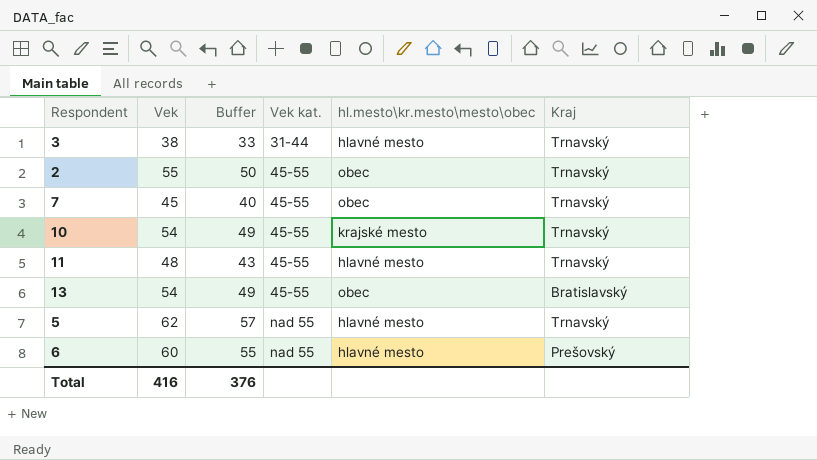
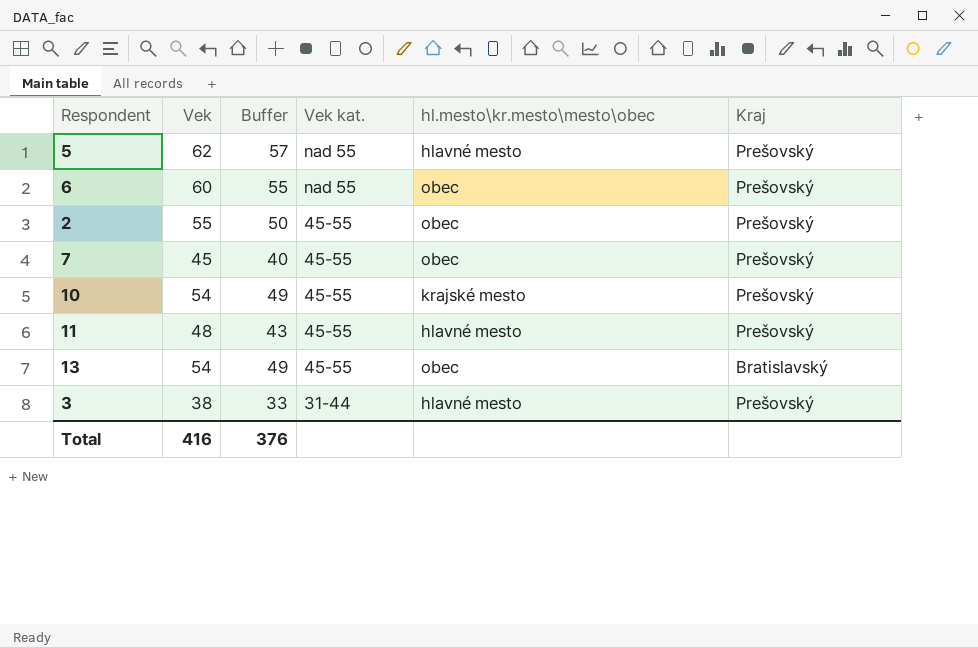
row order: Vek kat. ascending -> Vek kat. descending
5 | Kraj: Trnavský -> Prešovský
6 | hl.mesto\kr.mesto\mesto\obec: hlavné mesto -> obec
2 | Kraj: Trnavský -> Prešovský
7 | Kraj: Trnavský -> Prešovský
10 | Kraj: Trnavský -> Prešovský
11 | Kraj: Trnavský -> Prešovský
3 | Kraj: Trnavský -> Prešovský

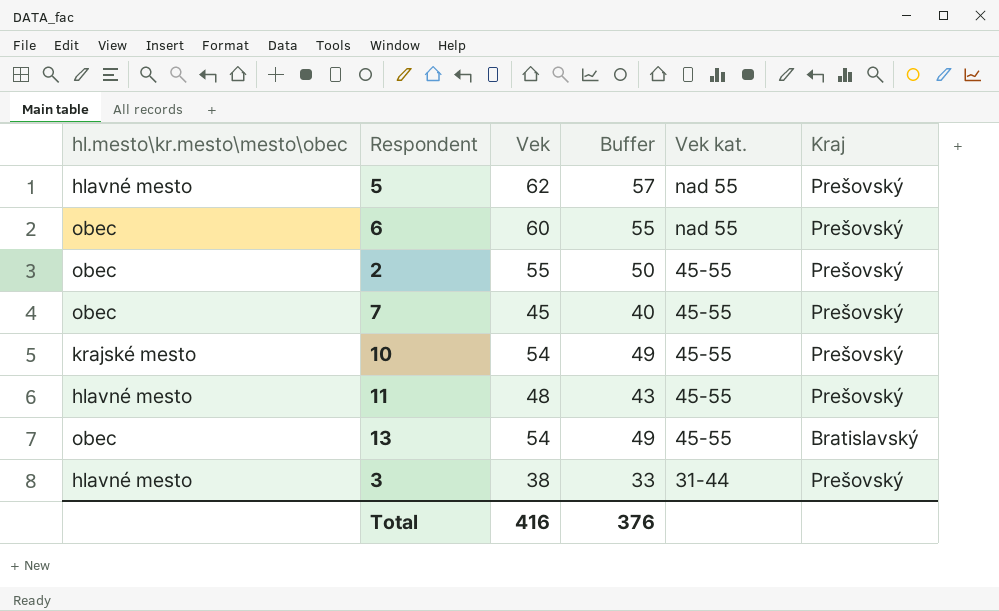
column hl.mesto\kr.mesto\mesto\obec | position: 5 -> 1

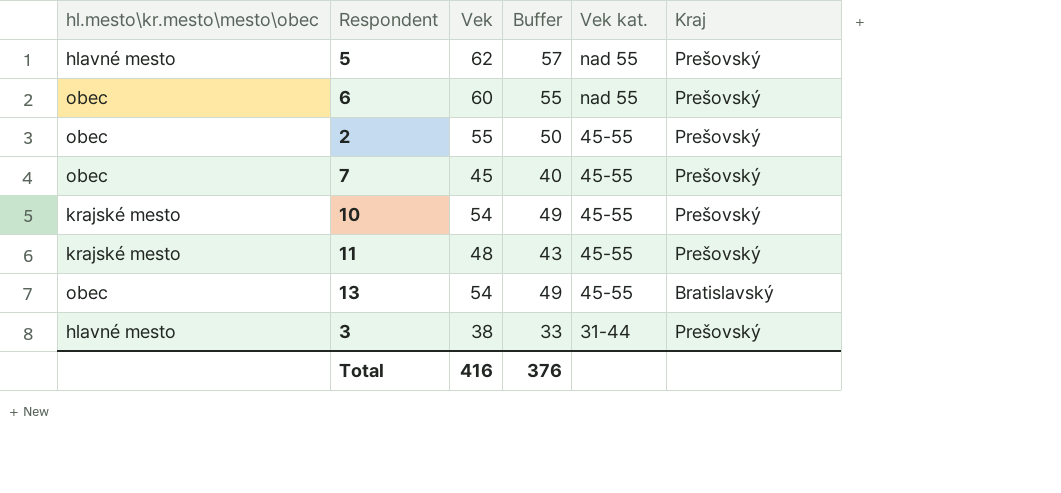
11 | hl.mesto\kr.mesto\mesto\obec: hlavné mesto -> krajské mesto

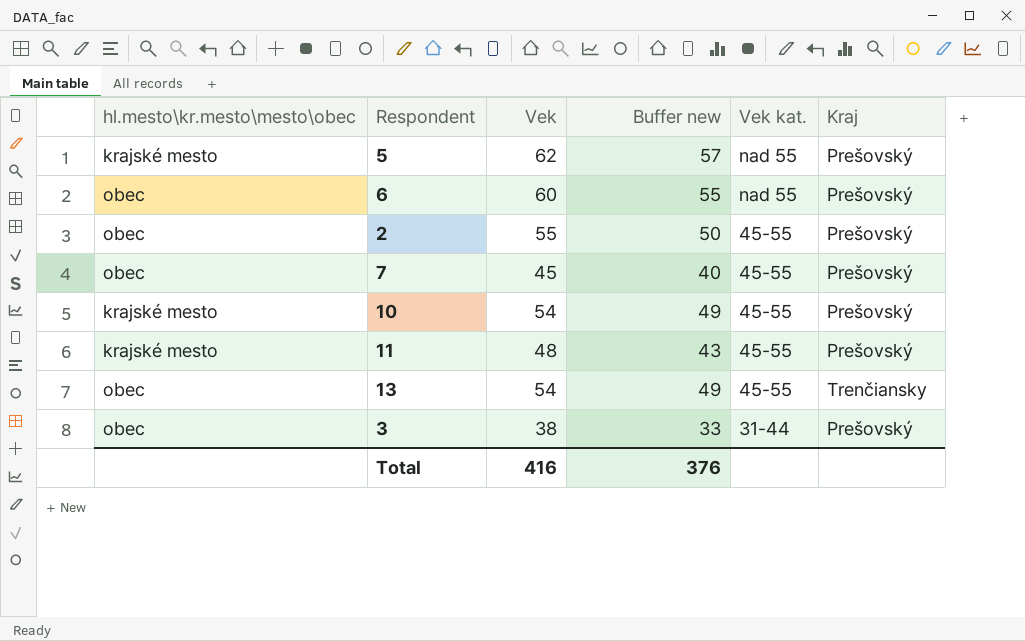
column name: Buffer -> Buffer new
5 | hl.mesto\kr.mesto\mesto\obec: hlavné mesto -> krajské mesto
13 | Kraj: Bratislavský -> Trenčiansky
3 | hl.mesto\kr.mesto\mesto\obec: hlavné mesto -> obec

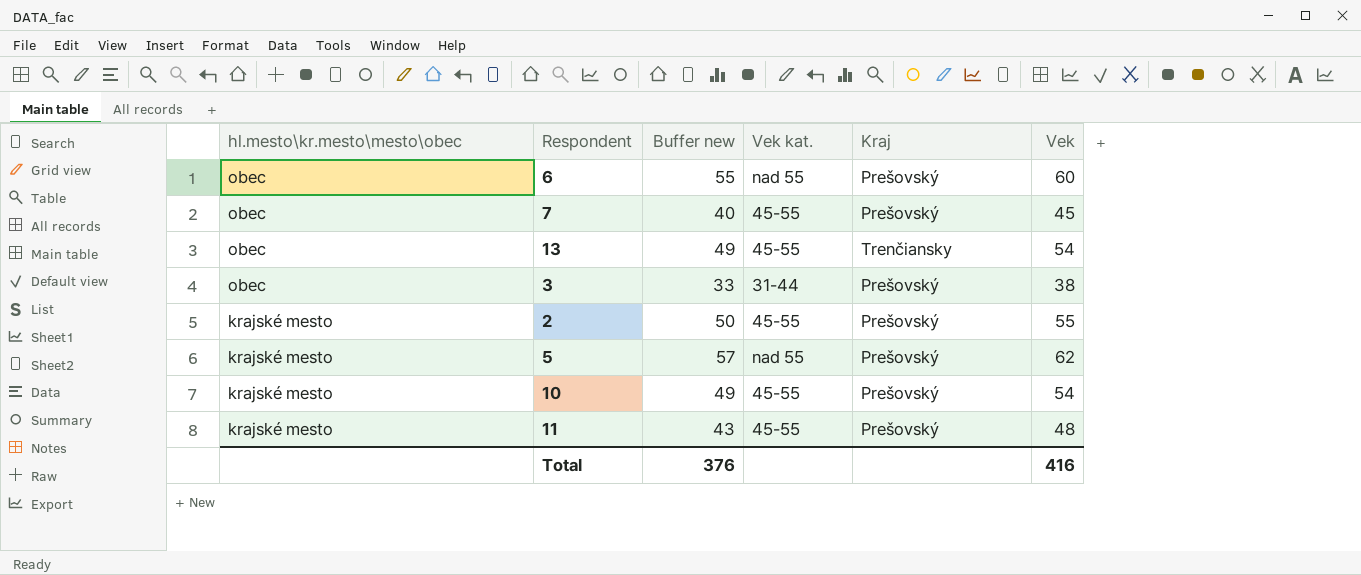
row order: Vek kat. descending -> hl.mesto\kr.mesto\mesto\obec descending
column Vek | position: 3 -> 6
2 | hl.mesto\kr.mesto\mesto\obec: obec -> krajské mesto

